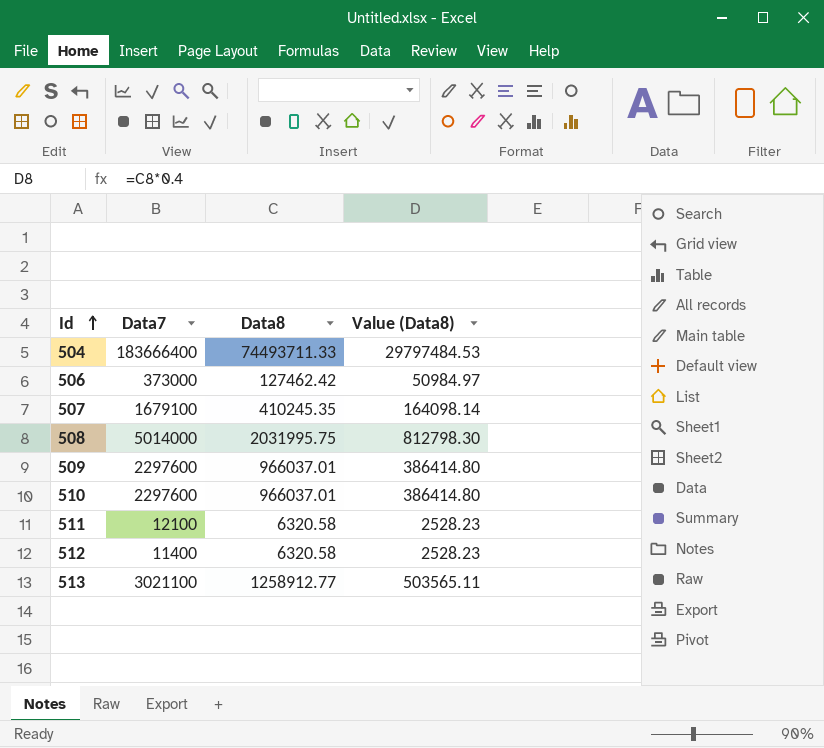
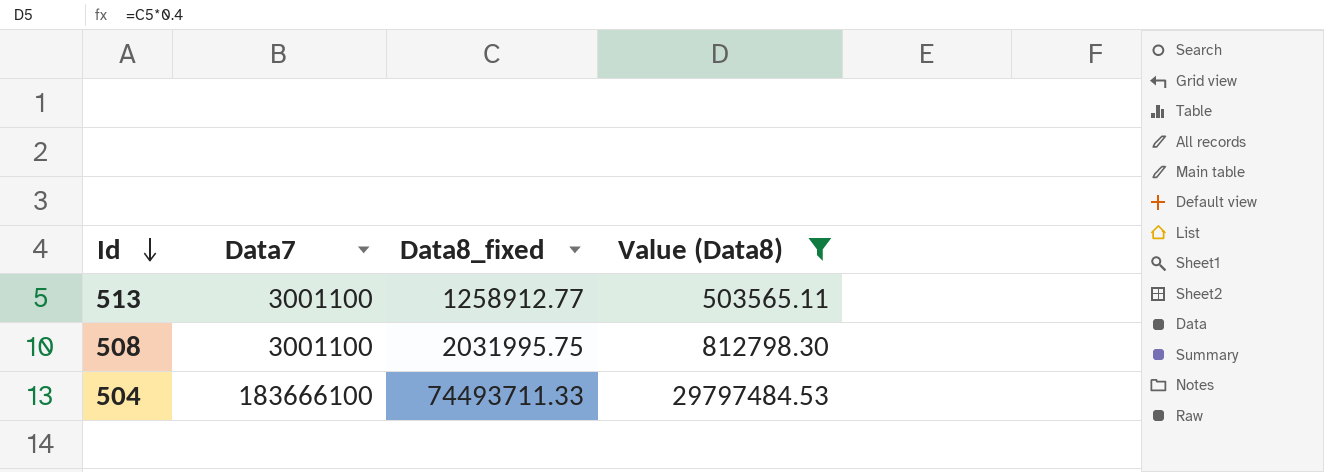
filter: none -> Value (Data8) >= 503565.11
row order: Id ascending -> Id descending
column name: Data8 -> Data8_fixed
513 | Data7: 3021100 -> 3001100
508 | Data7: 5014000 -> 3001100
504 | Data7: 183666400 -> 183666100

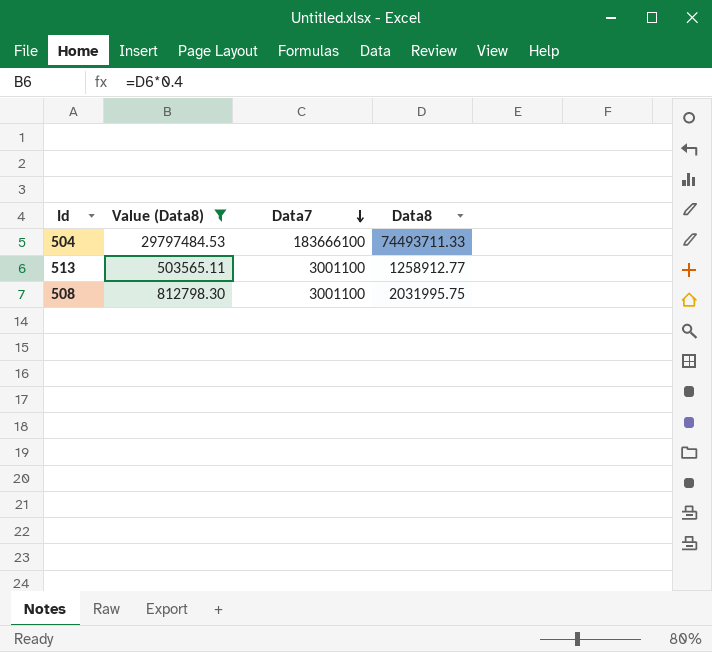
row order: Id descending -> Data7 descending
column Value (Data8) | position: 4 -> 2
column name: Data8_fixed -> Data8

